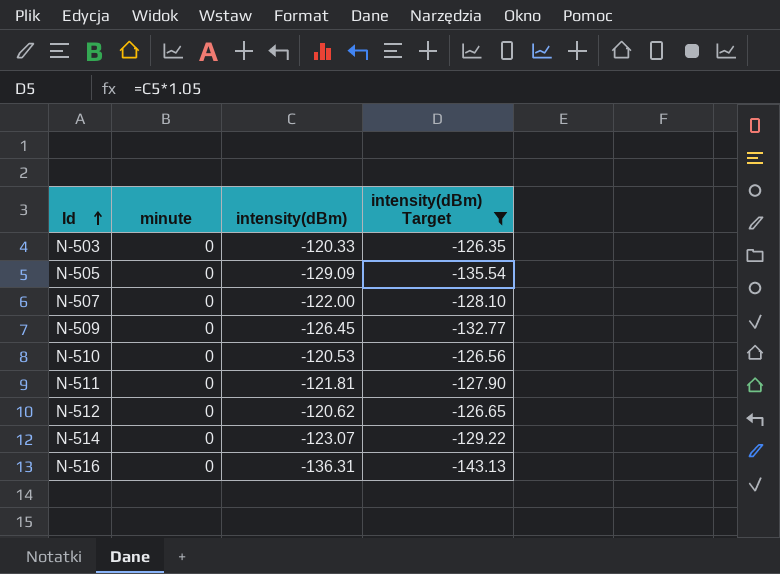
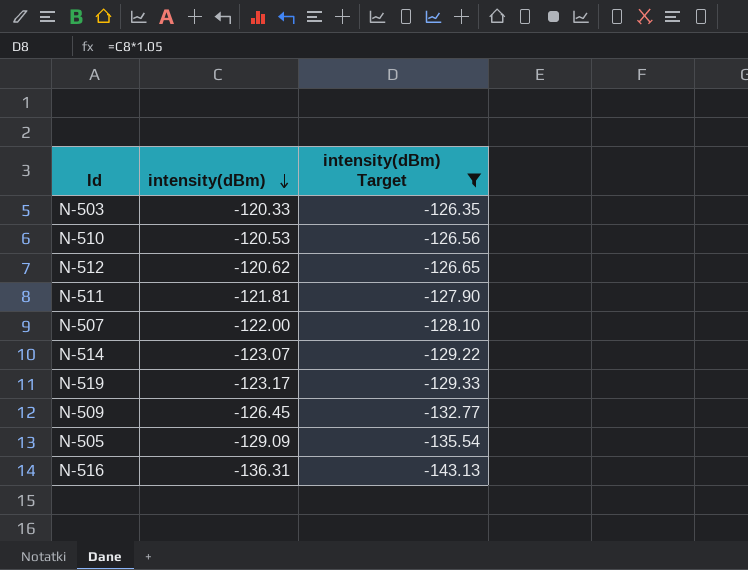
row order: Id ascending -> intensity(dBm) descending
column minute | position: 2 -> none
row N-519: none -> -123.17 | -129.33

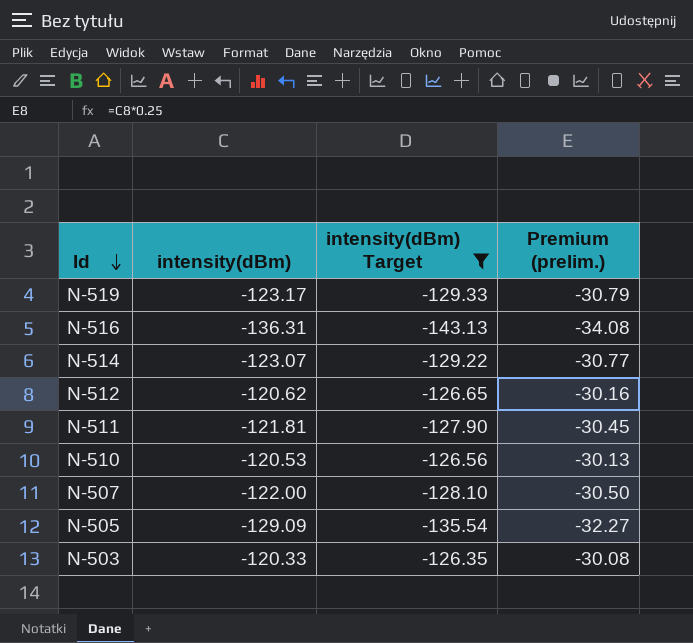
row order: intensity(dBm) descending -> Id descending
column Premium (prelim.) | formula: none -> [intensity(dBm)] * 0.25
row N-509: -126.45 | -132.77 -> none

